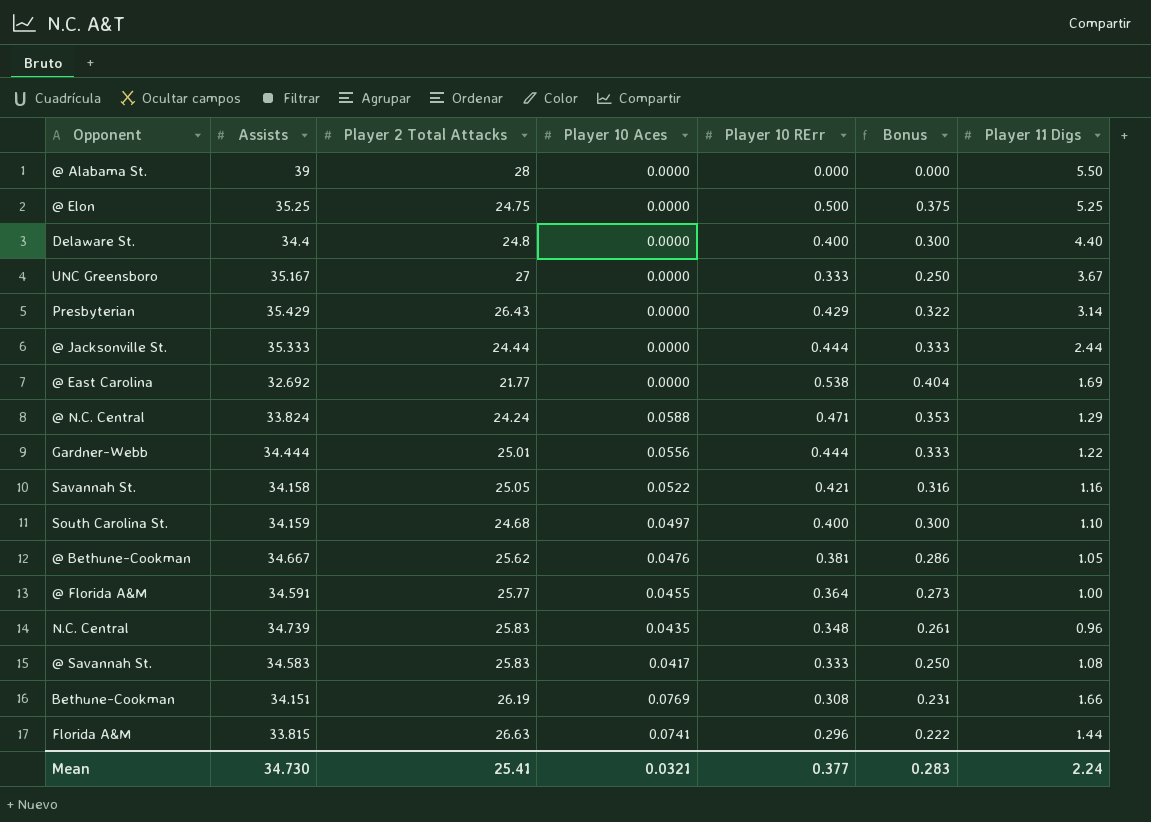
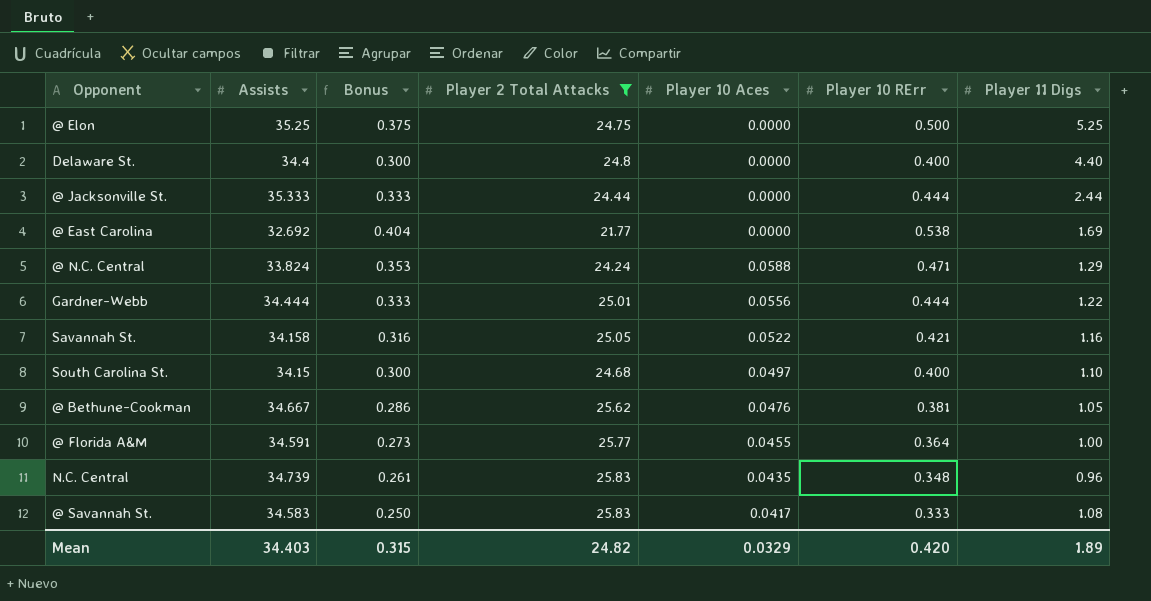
filter: none -> Player 2 Total Attacks <= 25.83
column Bonus | position: 6 -> 3
South Carolina St. | Assists: 34.159 -> 34.15
Mean | Assists: 34.730 -> 34.403
Mean | Bonus: 0.283 -> 0.315
Mean | Player 2 Total Attacks: 25.41 -> 24.82
Mean | Player 10 Aces: 0.0321 -> 0.0329
Mean | Player 10 RErr: 0.377 -> 0.420
Mean | Player 11 Digs: 2.24 -> 1.89

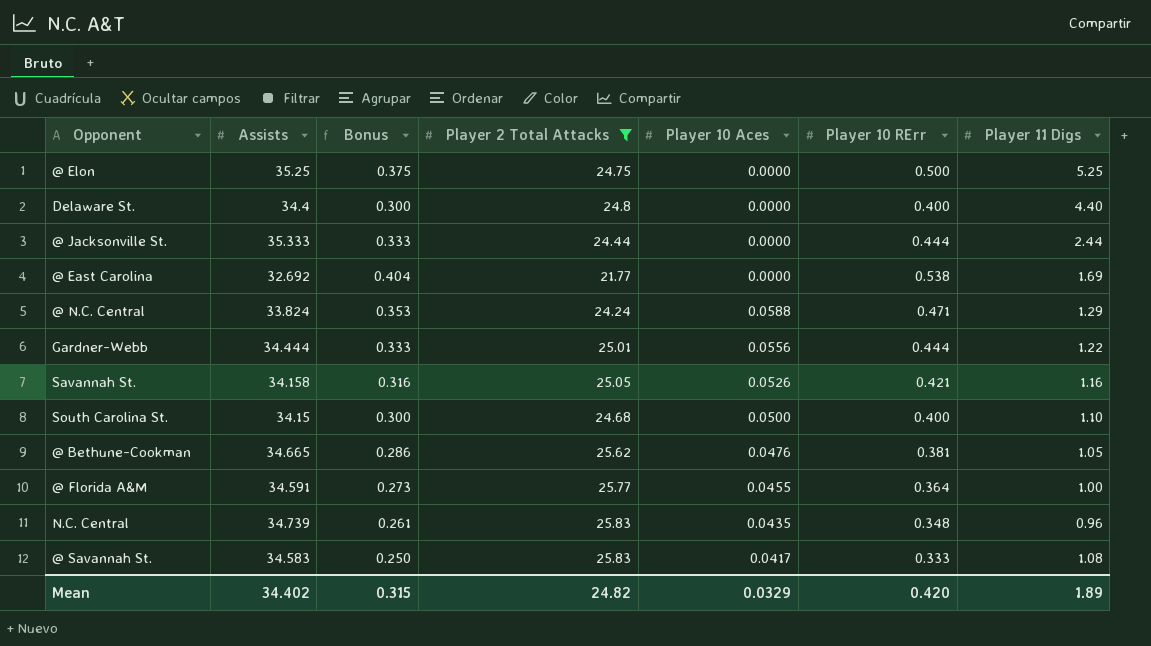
Savannah St. | Player 10 Aces: 0.0522 -> 0.0526
South Carolina St. | Player 10 Aces: 0.0497 -> 0.0500
@ Bethune-Cookman | Assists: 34.667 -> 34.665
Mean | Assists: 34.403 -> 34.402

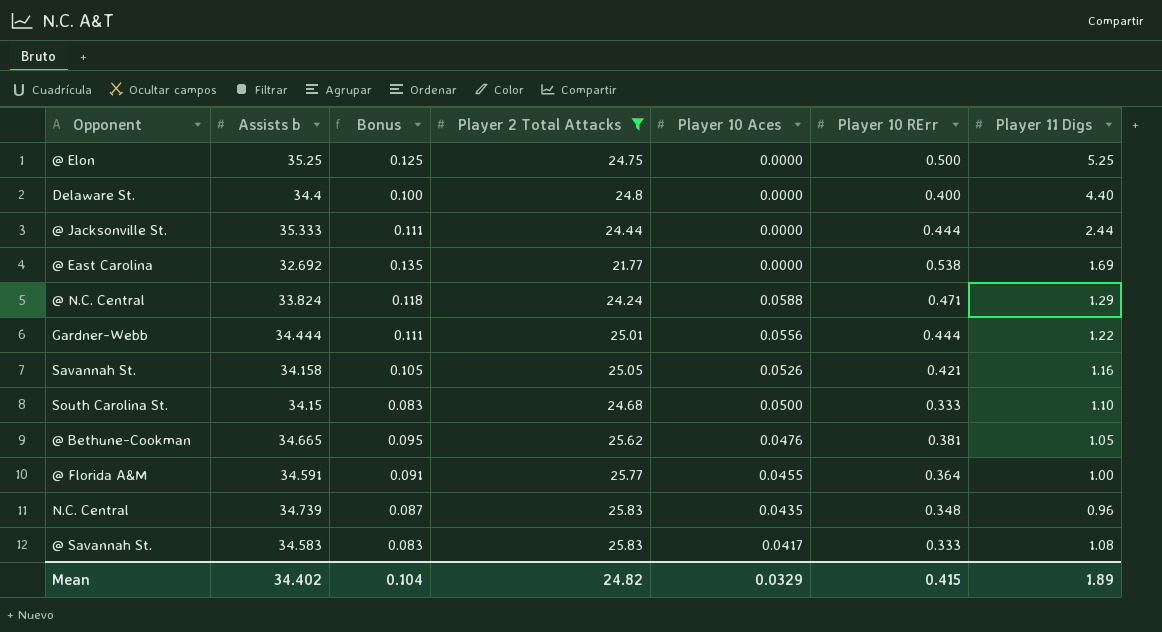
column name: Assists -> Assists b
column Bonus | formula: [Player 10 RErr] * 0.75 -> [Player 10 RErr] * 0.25
South Carolina St. | Player 10 RErr: 0.400 -> 0.333
Mean | Bonus: 0.315 -> 0.104
Mean | Player 10 RErr: 0.420 -> 0.415

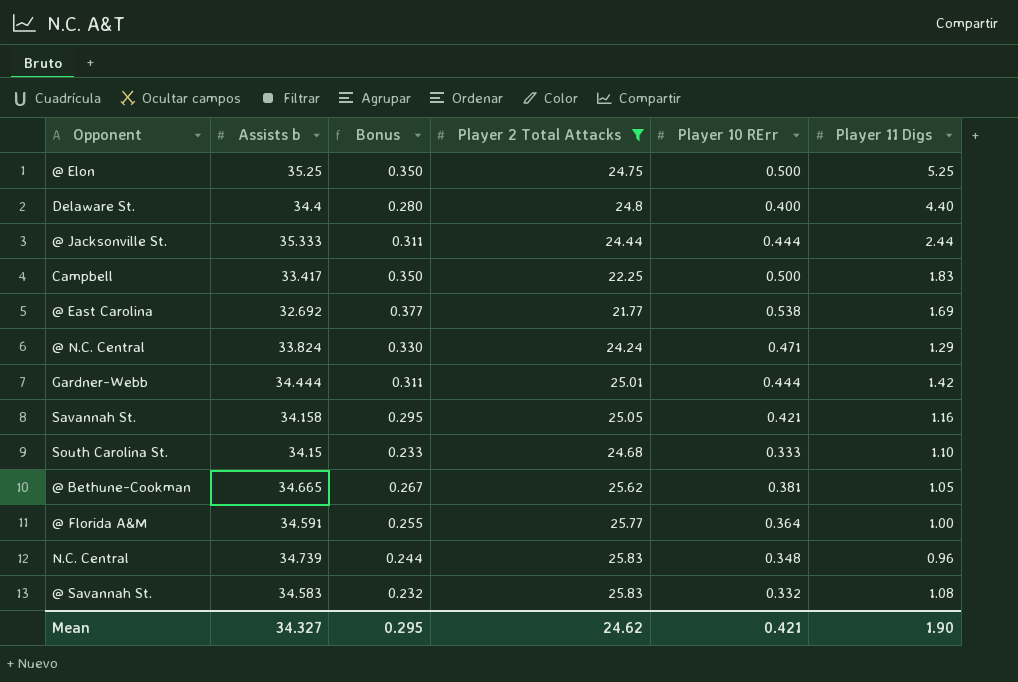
column Player 10 Aces | position: 5 -> none
column Bonus | formula: [Player 10 RErr] * 0.25 -> [Player 10 RErr] * 0.7
row Campbell: none -> 33.417 | 0.350 | 22.25 | 0.500 | 1.83
Gardner-Webb | Player 11 Digs: 1.22 -> 1.42
@ Savannah St. | Player 10 RErr: 0.333 -> 0.332
Mean | Assists b: 34.402 -> 34.327
Mean | Bonus: 0.104 -> 0.295
Mean | Player 2 Total Attacks: 24.82 -> 24.62
Mean | Player 10 RErr: 0.415 -> 0.421
Mean | Player 11 Digs: 1.89 -> 1.90

